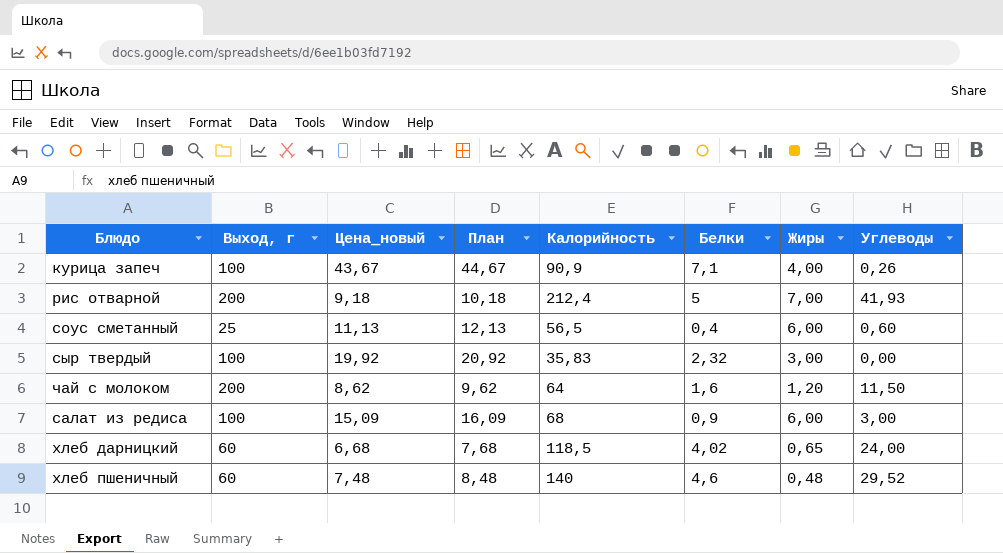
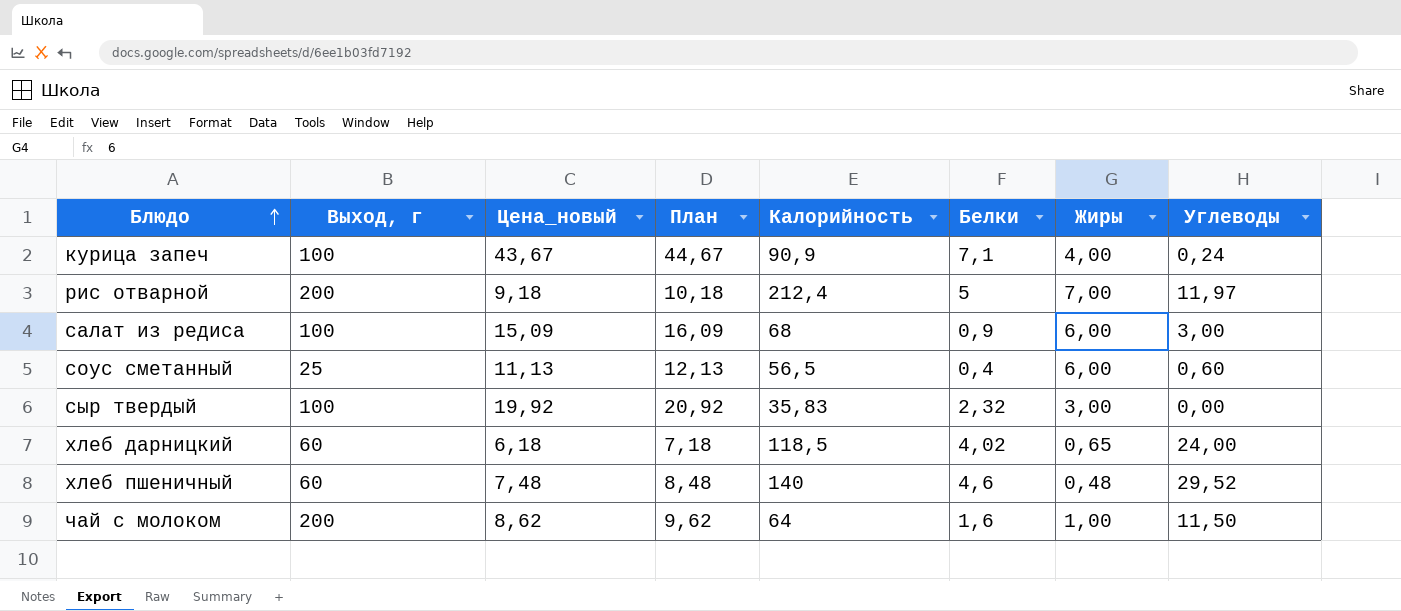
row order: none -> Блюдо ascending
курица запеч | Углеводы: 0,26 -> 0,24
рис отварной | Углеводы: 41,93 -> 11,97
хлеб дарницкий | Цена_новый: 6,68 -> 6,18
хлеб дарницкий | План: 7,68 -> 7,18
чай с молоком | Жиры: 1,20 -> 1,00

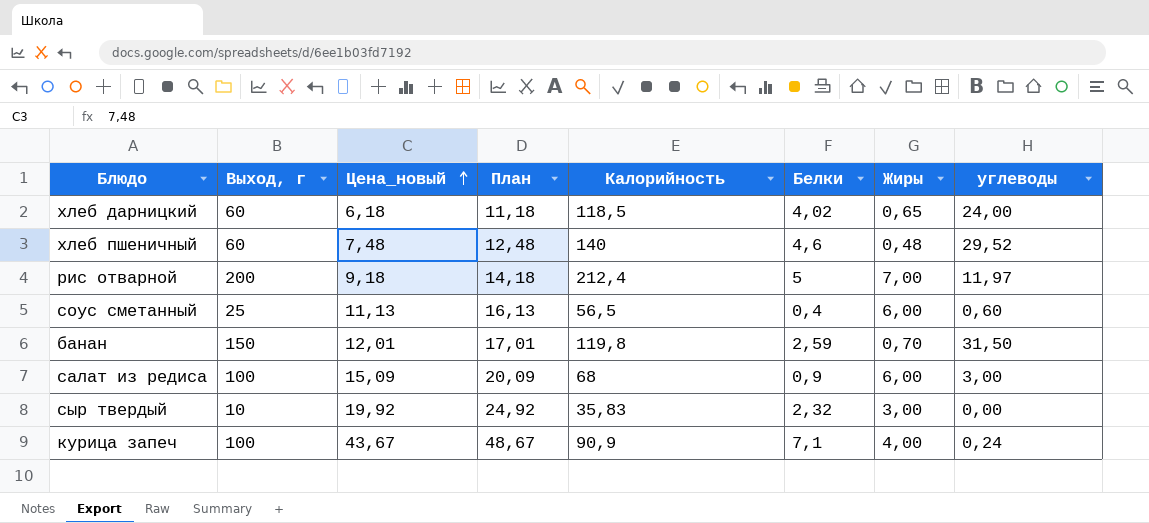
row order: Блюдо ascending -> Цена_новый ascending
column План | formula: [Цена_новый] + 1 -> [Цена_новый] + 5
column name: Углеводы -> углеводы
row чай с молоком: 200 | 8,62 | 9,62 | 64 | 1,6 | 1,00 | 11,50 -> none
row банан: none -> 150 | 12,01 | 17,01 | 119,8 | 2,59 | 0,70 | 31,50
сыр твердый | Выход, г: 100 -> 10

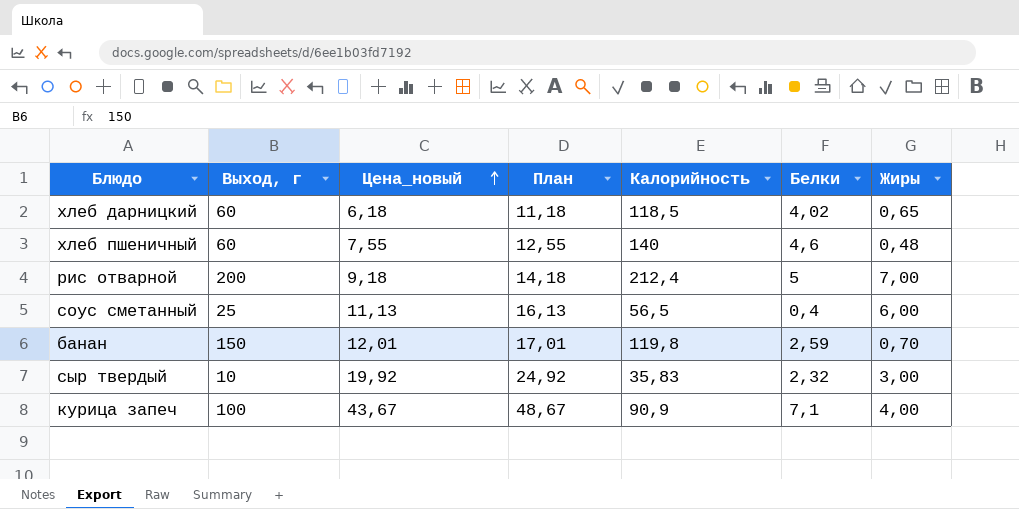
column углеводы | position: 8 -> none
row салат из редиса: 100 | 15,09 | 20,09 | 68 | 0,9 | 6,00 | 3,00 -> none
хлеб пшеничный | Цена_новый: 7,48 -> 7,55
хлеб пшеничный | План: 12,48 -> 12,55

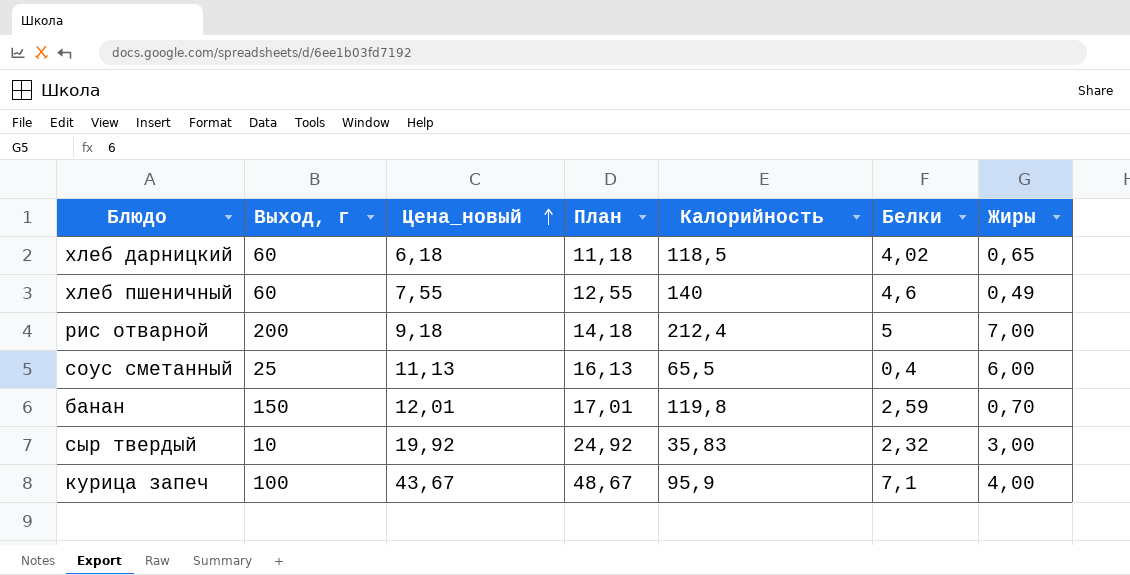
хлеб пшеничный | Жиры: 0,48 -> 0,49
соус сметанный | Калорийность: 56,5 -> 65,5
курица запеч | Калорийность: 90,9 -> 95,9

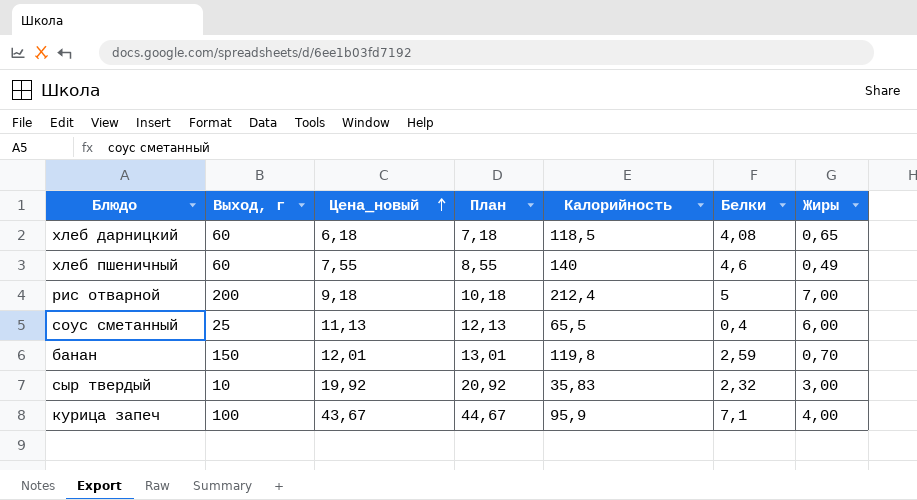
column План | formula: [Цена_новый] + 5 -> [Цена_новый] + 1
хлеб дарницкий | Белки: 4,02 -> 4,08

